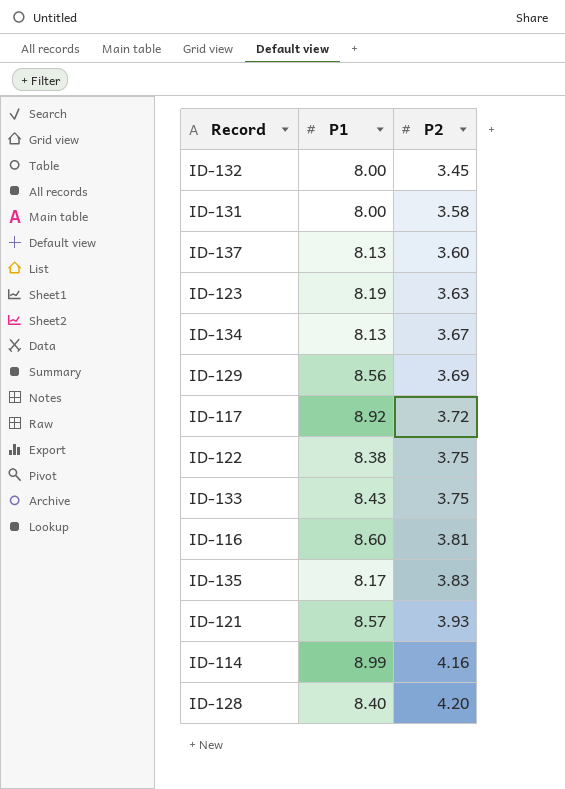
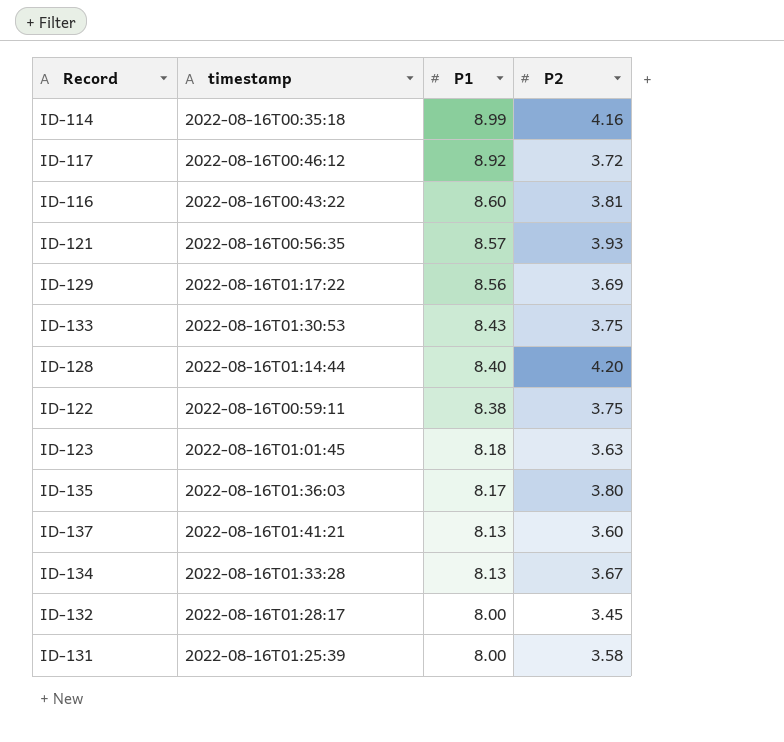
row order: P2 ascending -> P1 descending
column timestamp | position: none -> 2
ID-123 | P1: 8.19 -> 8.18
ID-135 | P2: 3.83 -> 3.80

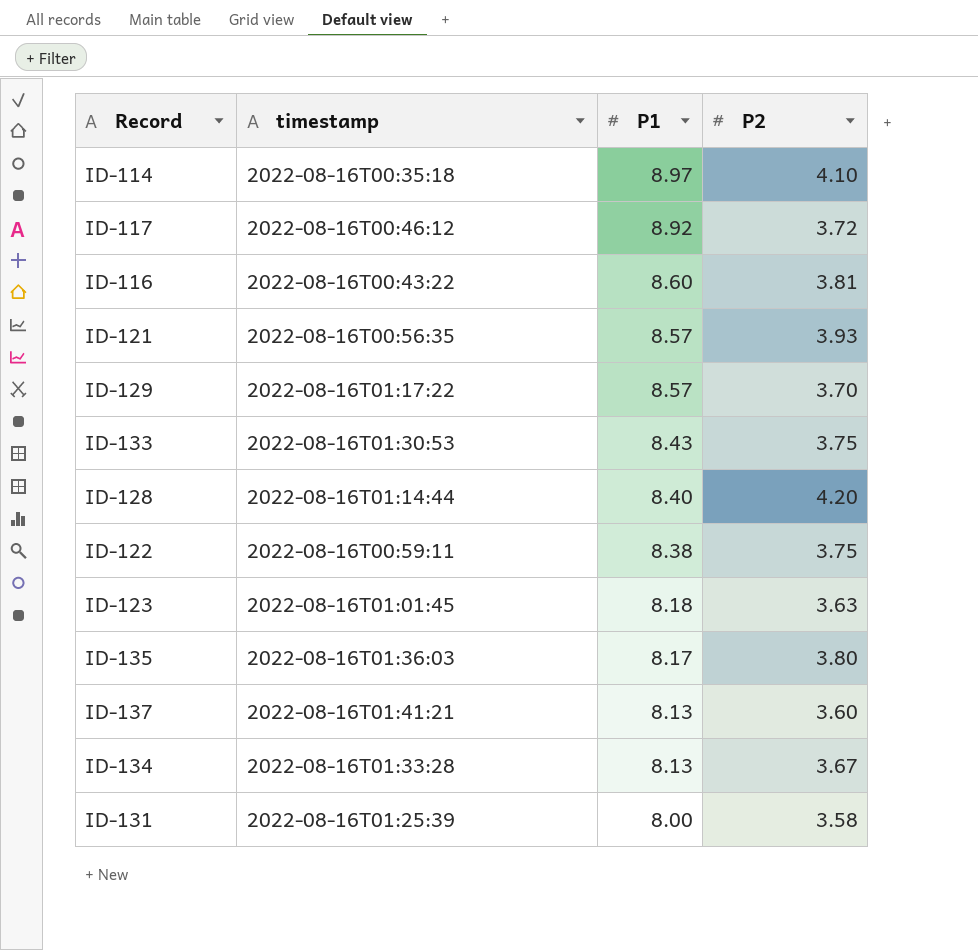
row ID-132: 2022-08-16T01:28:17 | 8.00 | 3.45 -> none
ID-114 | P1: 8.99 -> 8.97
ID-114 | P2: 4.16 -> 4.10
ID-129 | P1: 8.56 -> 8.57
ID-129 | P2: 3.69 -> 3.70

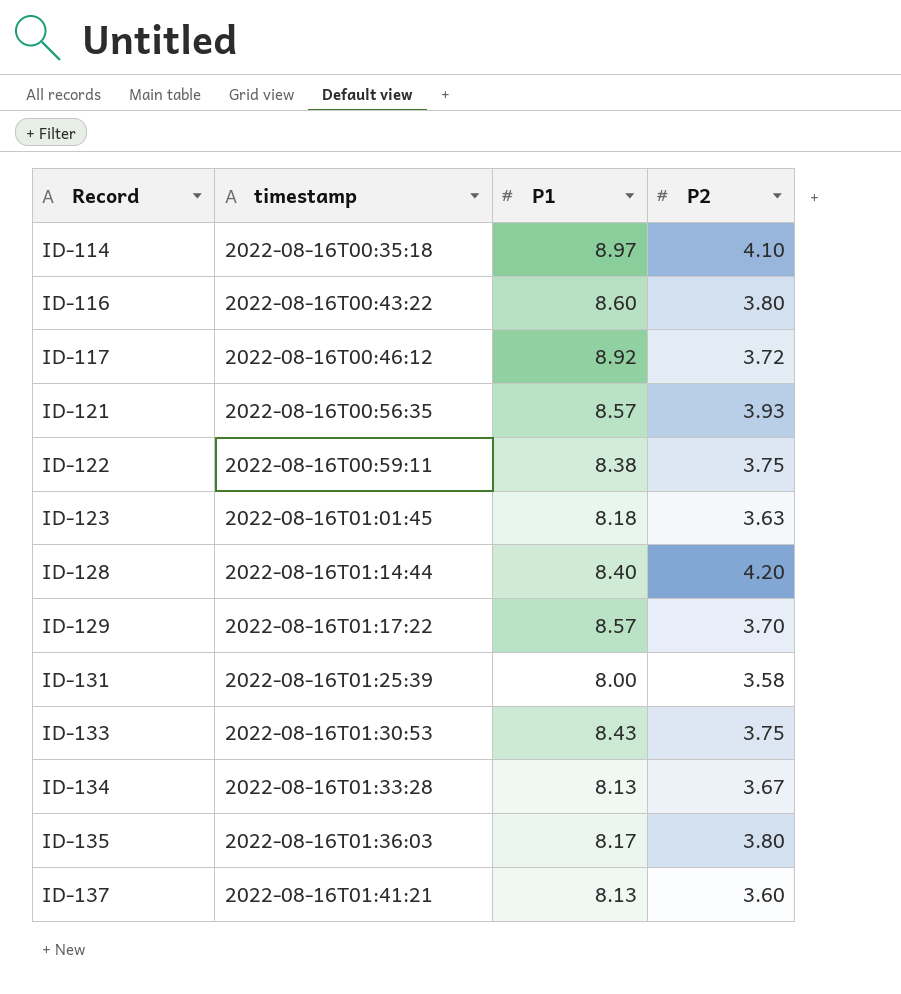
row order: P1 descending -> Record ascending
ID-116 | P2: 3.81 -> 3.80

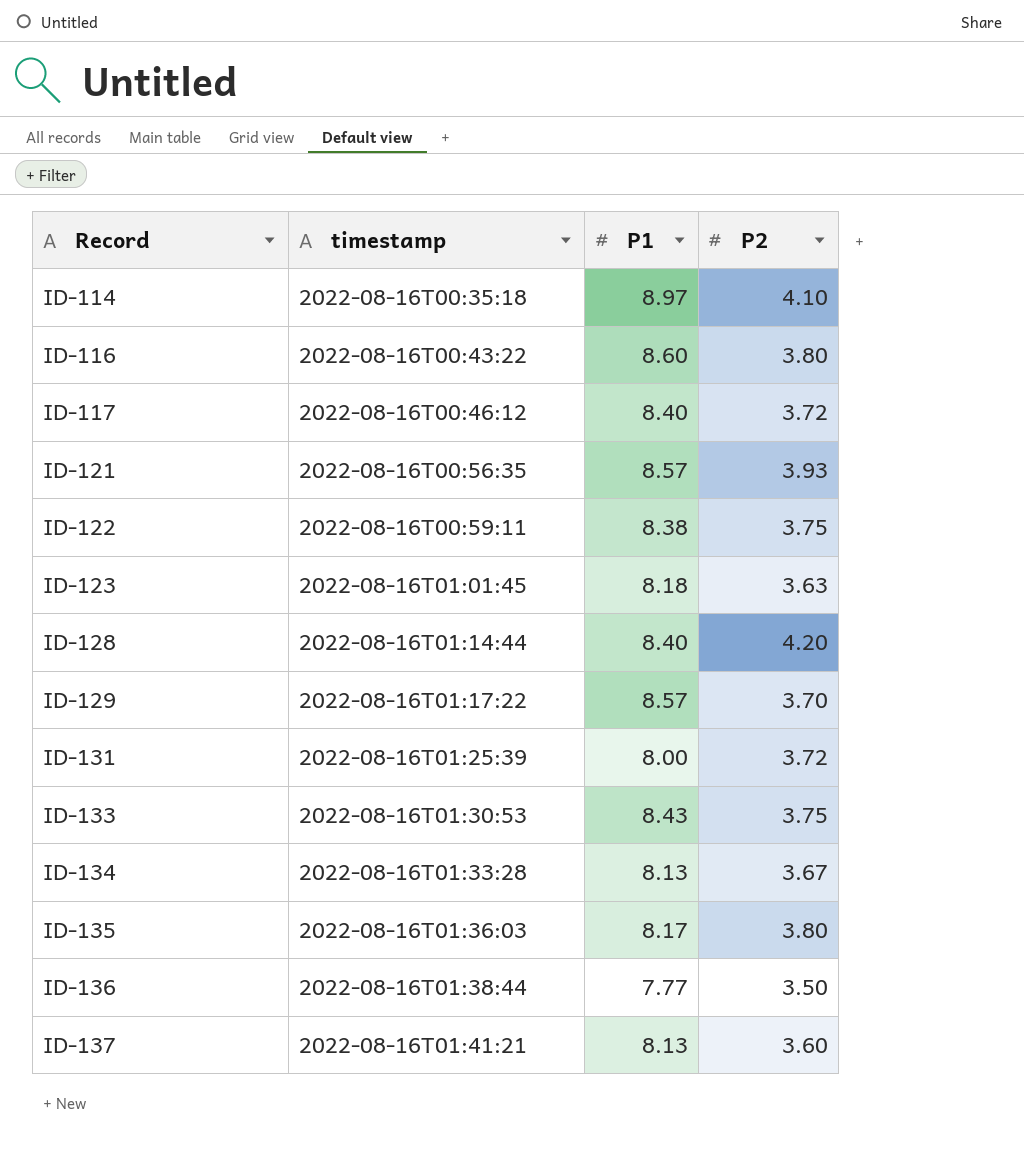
ID-117 | P1: 8.92 -> 8.40
ID-131 | P2: 3.58 -> 3.72
row ID-136: none -> 2022-08-16T01:38:44 | 7.77 | 3.50

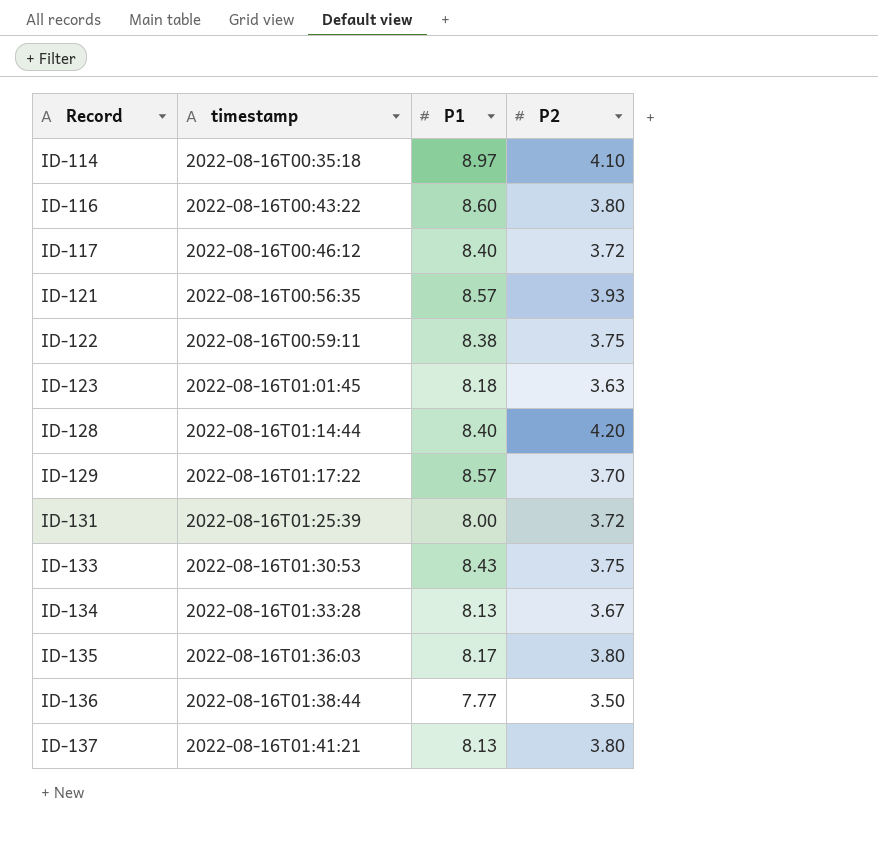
ID-137 | P2: 3.60 -> 3.80

